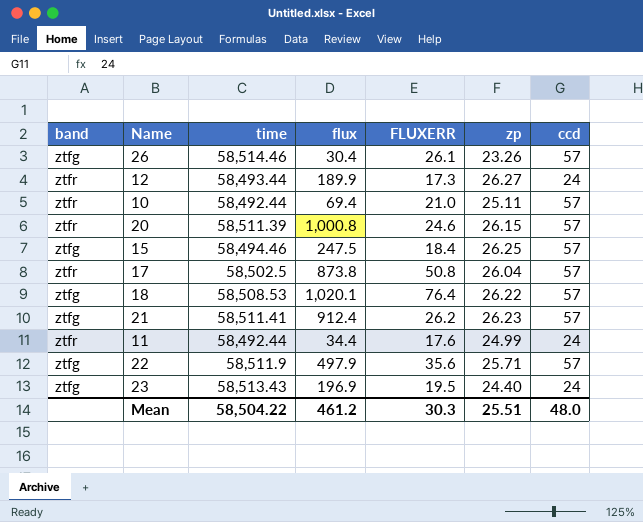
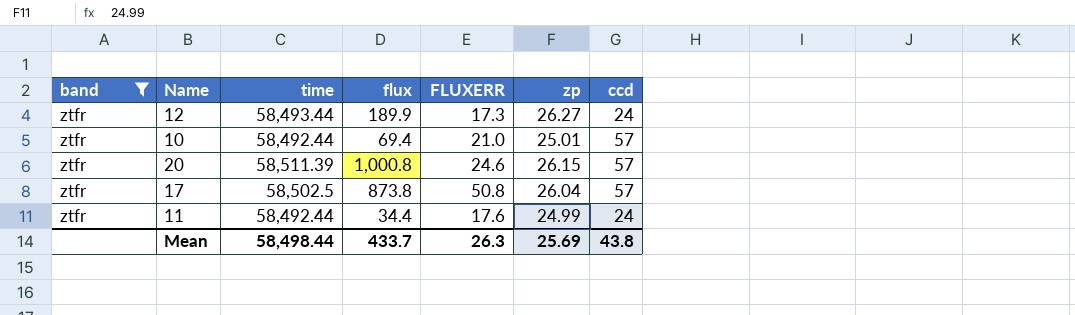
filter: none -> band = ztfr
10 | zp: 25.11 -> 25.01
Mean | time: 58,504.22 -> 58,498.44
Mean | flux: 461.2 -> 433.7
Mean | FLUXERR: 30.3 -> 26.3
Mean | zp: 25.51 -> 25.69
Mean | ccd: 48.0 -> 43.8

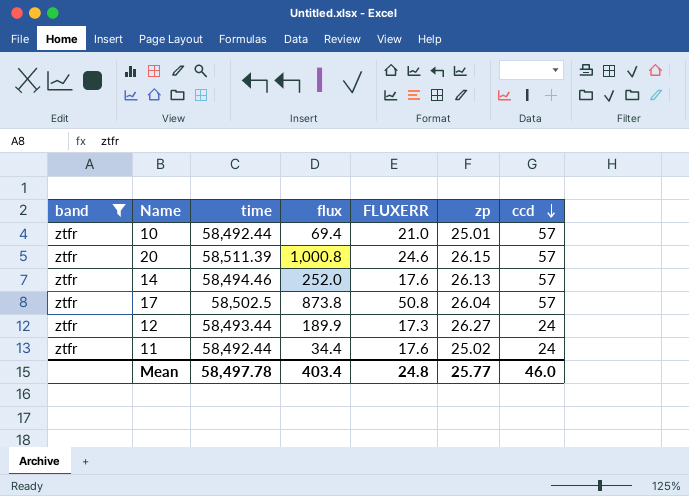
row order: none -> ccd descending
row 14: none -> ztfr | 58,494.46 | 252.0 | 17.6 | 26.13 | 57
11 | zp: 24.99 -> 25.02
Mean | time: 58,498.44 -> 58,497.78
Mean | flux: 433.7 -> 403.4
Mean | FLUXERR: 26.3 -> 24.8
Mean | zp: 25.69 -> 25.77
Mean | ccd: 43.8 -> 46.0

